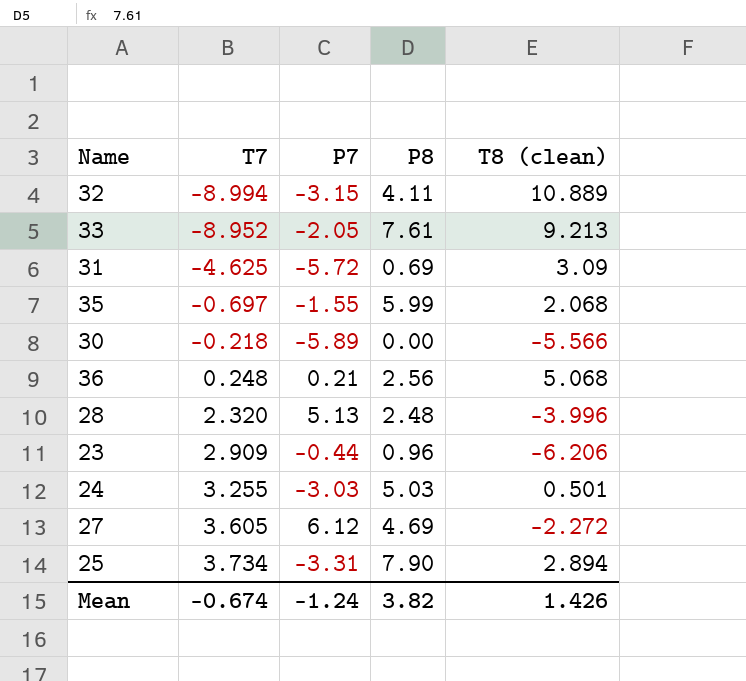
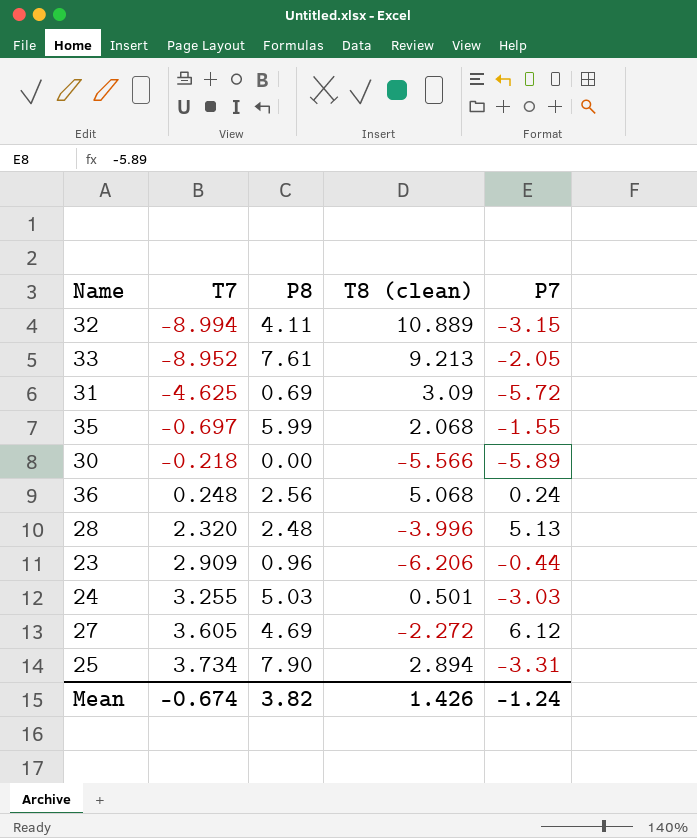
column P7 | position: 3 -> 5
36 | P7: 0.21 -> 0.24

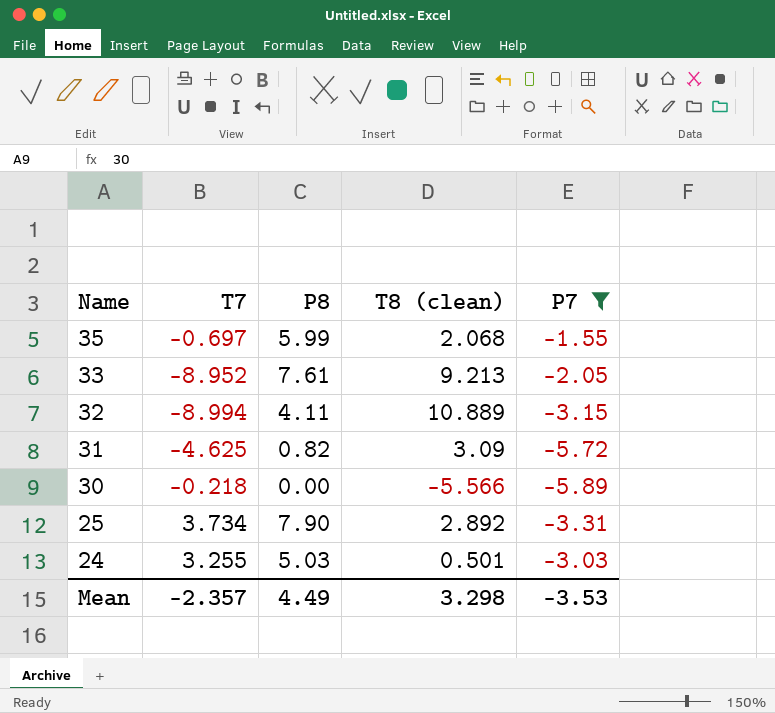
filter: none -> P7 <= -1.55
row order: T7 ascending -> Name descending
31 | P8: 0.69 -> 0.82
25 | T8 (clean): 2.894 -> 2.892
Mean | T7: -0.674 -> -2.357
Mean | P8: 3.82 -> 4.49
Mean | T8 (clean): 1.426 -> 3.298
Mean | P7: -1.24 -> -3.53

